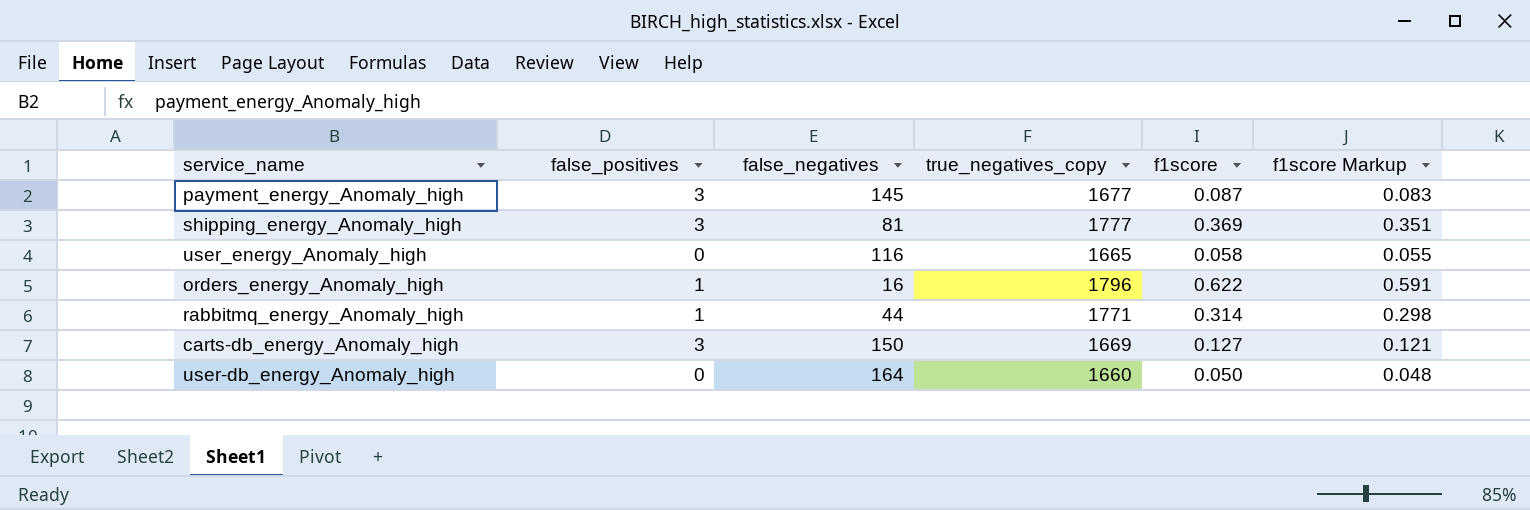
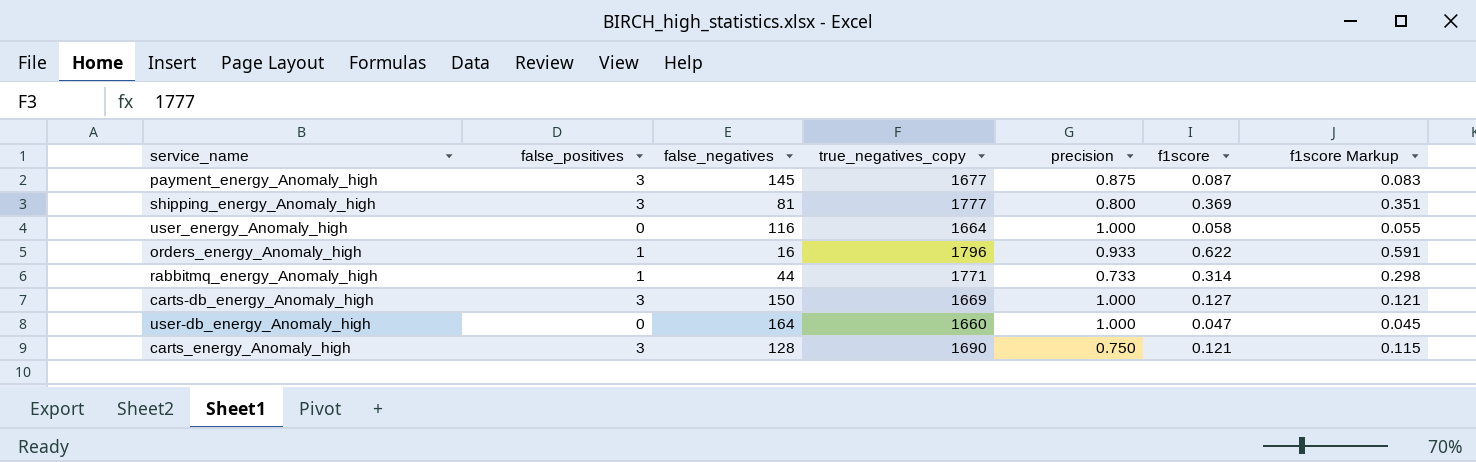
column precision | position: none -> 5
user_energy_Anomaly_high | true_negatives_copy: 1665 -> 1664
user-db_energy_Anomaly_high | f1score: 0.050 -> 0.047
user-db_energy_Anomaly_high | f1score Markup: 0.048 -> 0.045
row carts_energy_Anomaly_high: none -> 3 | 128 | 1690 | 0.750 | 0.121 | 0.115

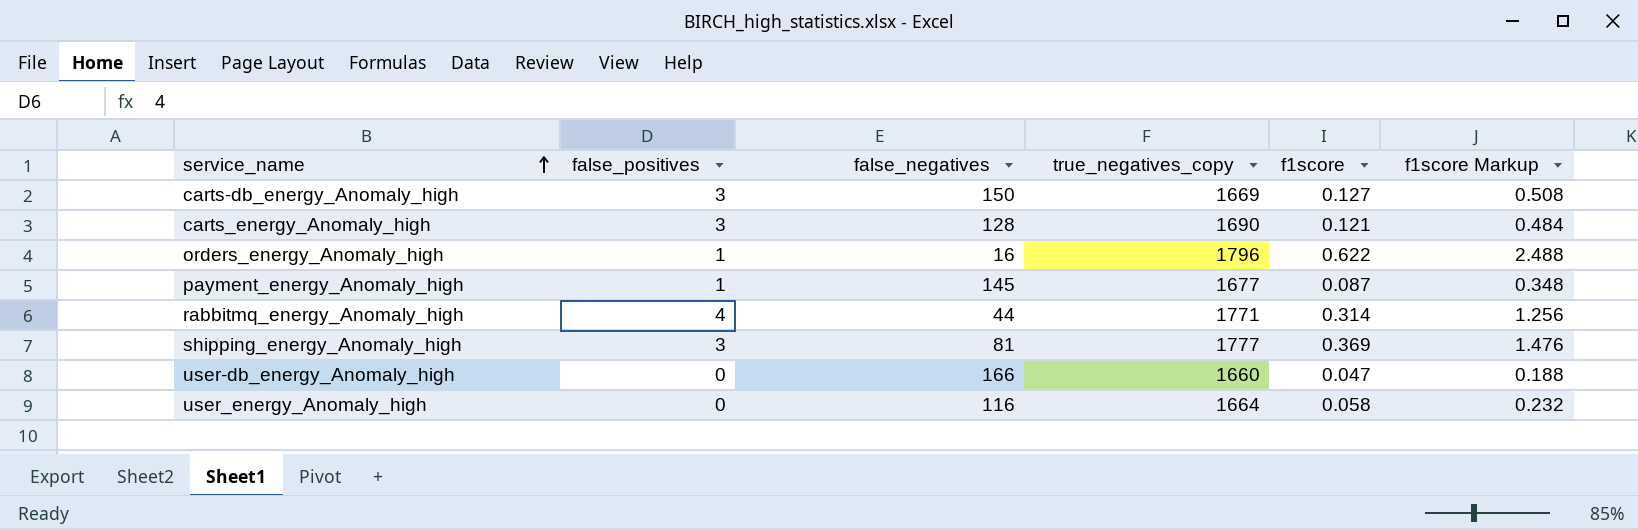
row order: none -> service_name ascending
column precision | position: 5 -> none
column f1score Markup | formula: [f1score] * 0.95 -> [f1score] * 4
payment_energy_Anomaly_high | false_positives: 3 -> 1
rabbitmq_energy_Anomaly_high | false_positives: 1 -> 4
user-db_energy_Anomaly_high | false_negatives: 164 -> 166

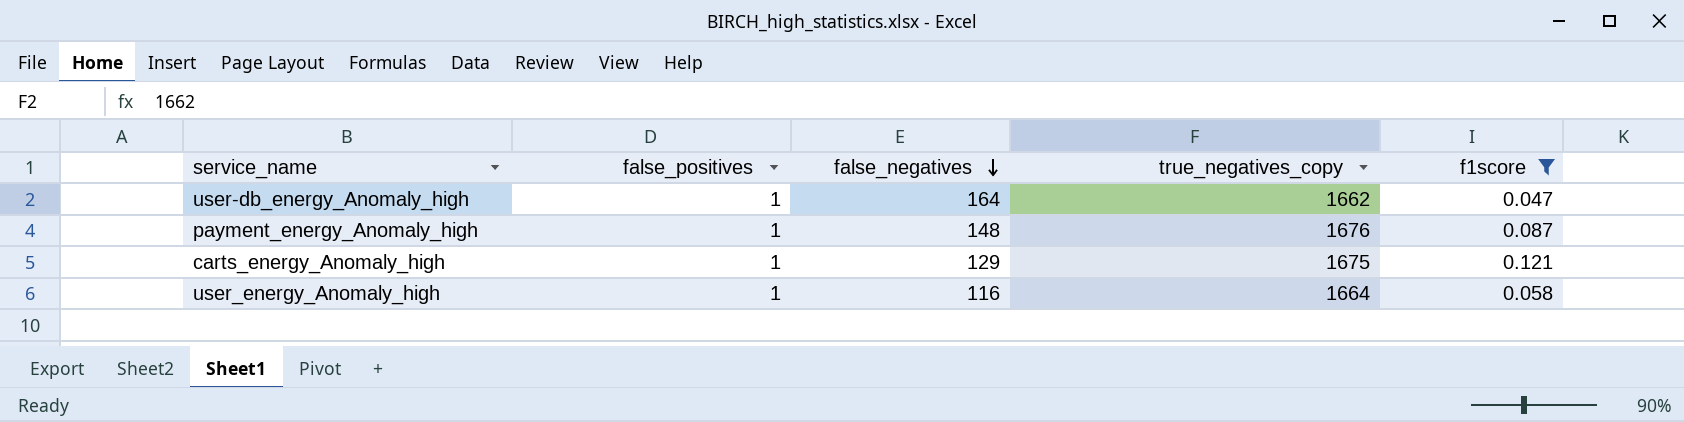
filter: none -> f1score <= 0.121
row order: service_name ascending -> false_negatives descending
column f1score Markup | formula: [f1score] * 4 -> none
user-db_energy_Anomaly_high | false_positives: 0 -> 1
user-db_energy_Anomaly_high | false_negatives: 166 -> 164
user-db_energy_Anomaly_high | true_negatives_copy: 1660 -> 1662
payment_energy_Anomaly_high | false_negatives: 145 -> 148
payment_energy_Anomaly_high | true_negatives_copy: 1677 -> 1676
carts_energy_Anomaly_high | false_positives: 3 -> 1
carts_energy_Anomaly_high | false_negatives: 128 -> 129
carts_energy_Anomaly_high | true_negatives_copy: 1690 -> 1675
user_energy_Anomaly_high | false_positives: 0 -> 1

